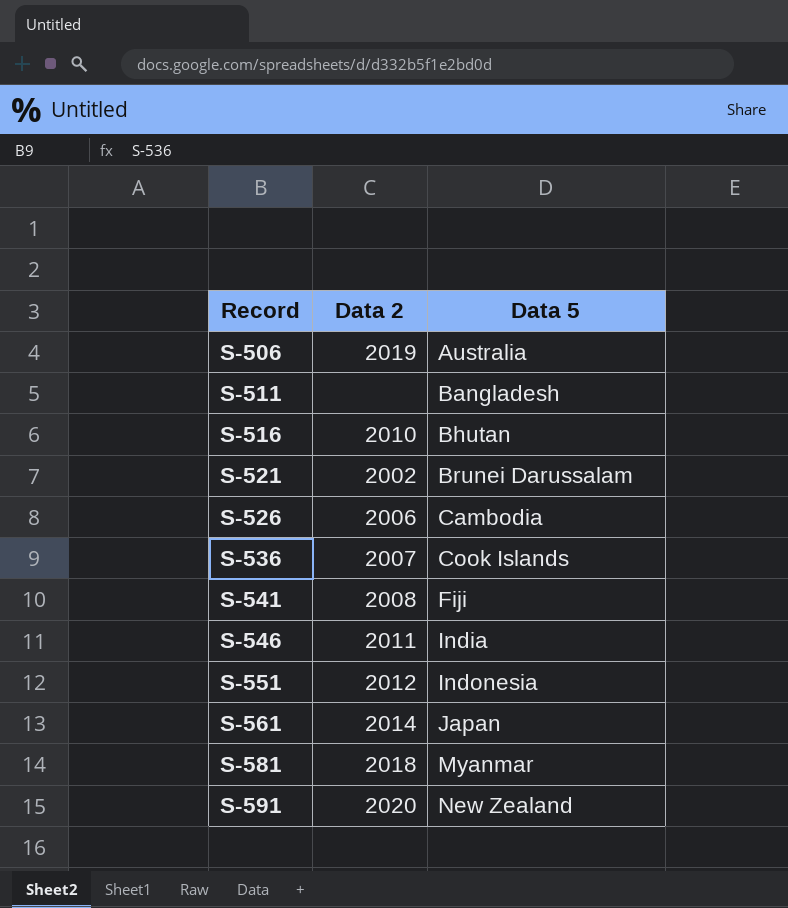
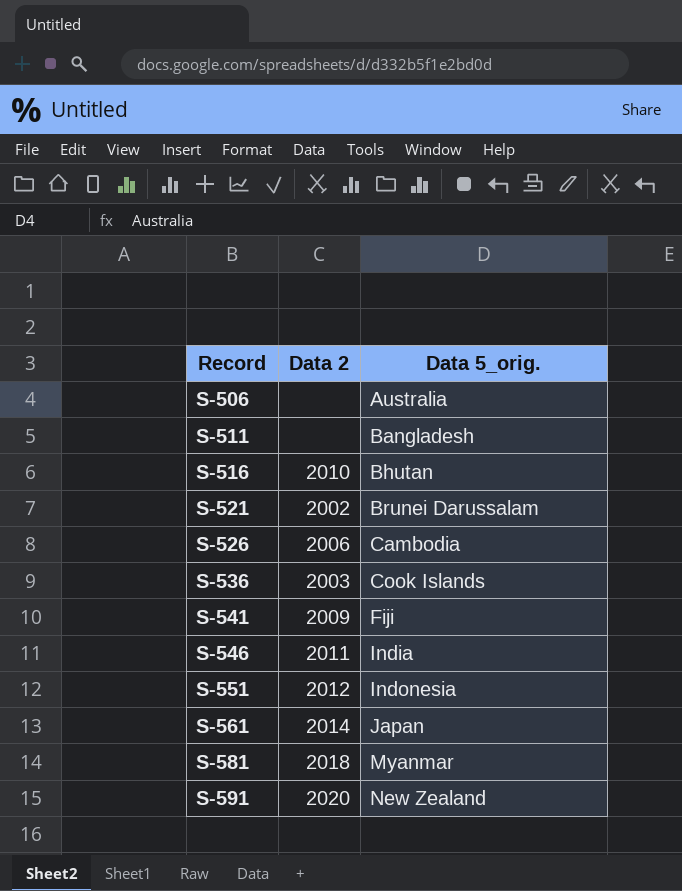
column name: Data 5 -> Data 5_orig.
S-506 | Data 2: 2019 -> none
S-536 | Data 2: 2007 -> 2003
S-541 | Data 2: 2008 -> 2009

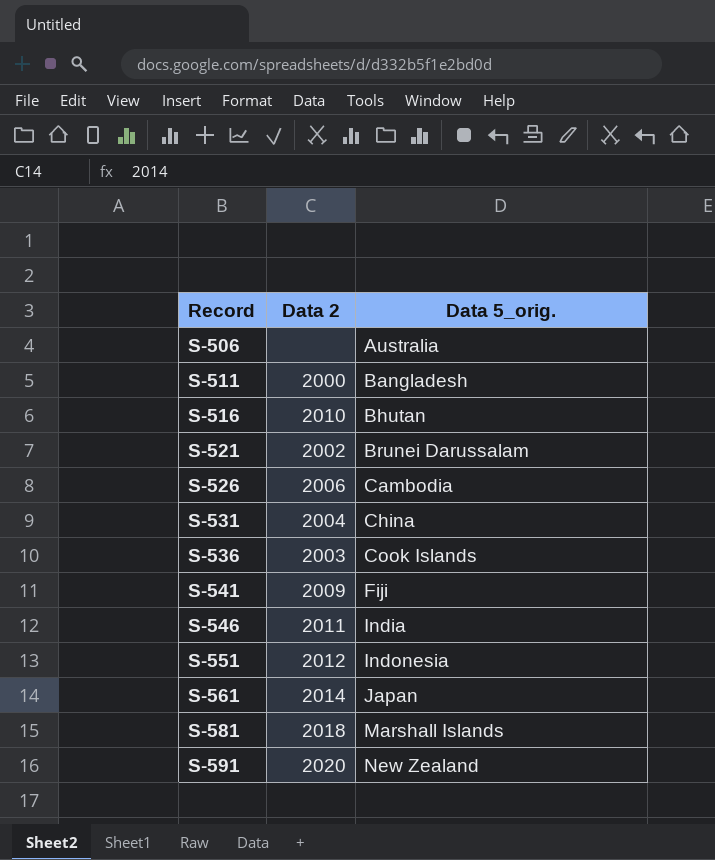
S-511 | Data 2: none -> 2000
row S-531: none -> 2004 | China
S-581 | Data 5_orig.: Myanmar -> Marshall Islands

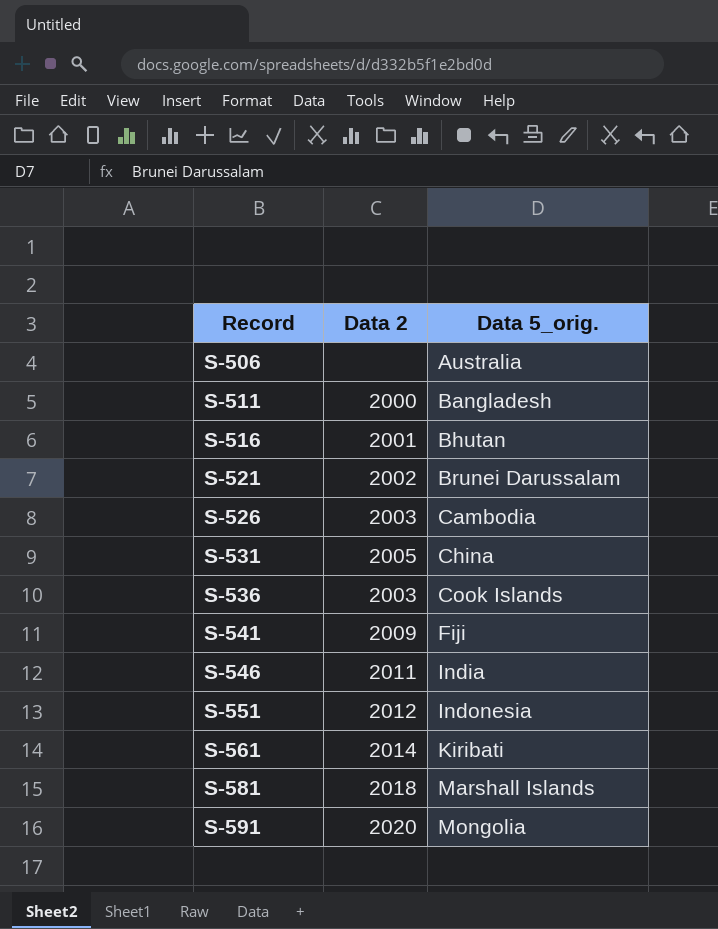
S-516 | Data 2: 2010 -> 2001
S-526 | Data 2: 2006 -> 2003
S-531 | Data 2: 2004 -> 2005
S-561 | Data 5_orig.: Japan -> Kiribati
S-591 | Data 5_orig.: New Zealand -> Mongolia

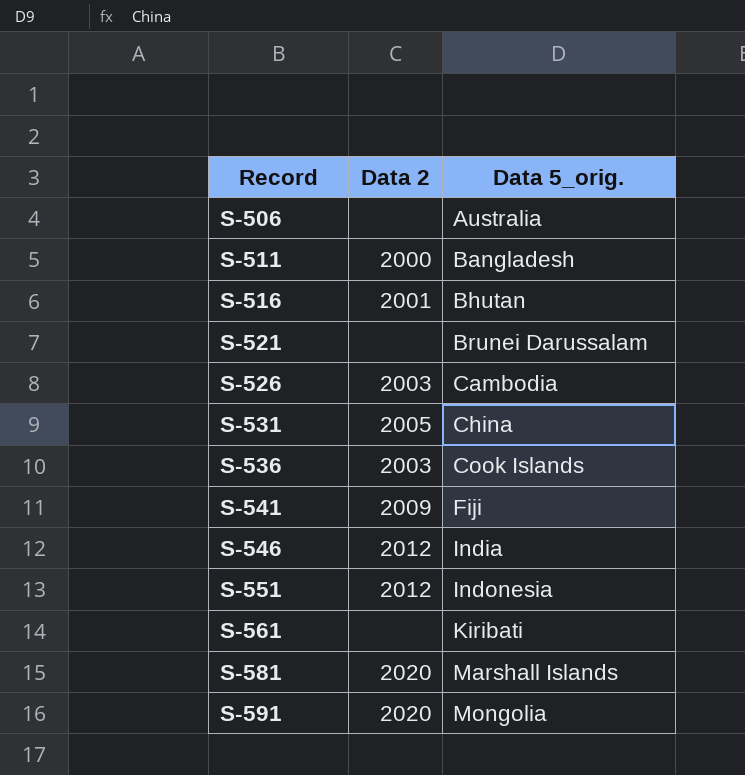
S-521 | Data 2: 2002 -> none
S-546 | Data 2: 2011 -> 2012
S-561 | Data 2: 2014 -> none
S-581 | Data 2: 2018 -> 2020

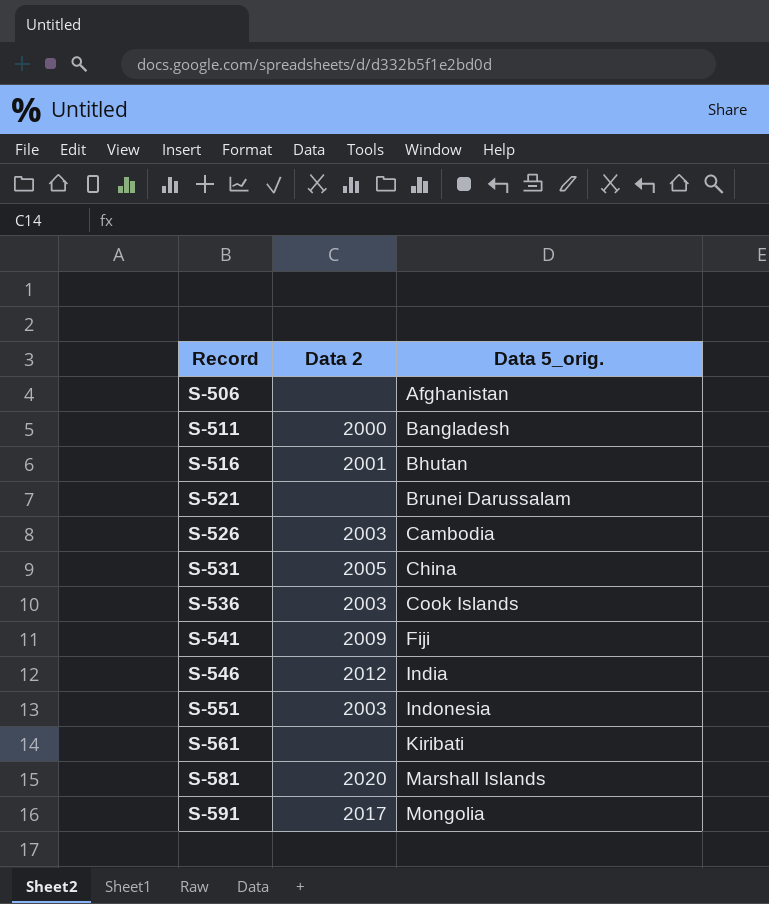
S-506 | Data 5_orig.: Australia -> Afghanistan
S-551 | Data 2: 2012 -> 2003
S-591 | Data 2: 2020 -> 2017

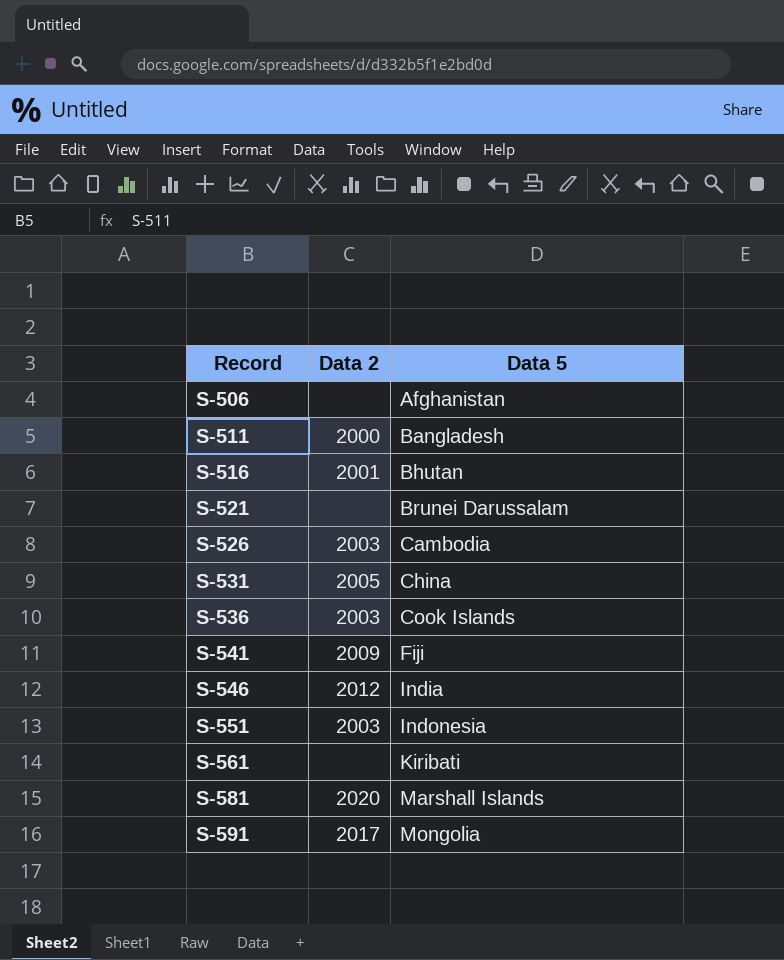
column name: Data 5_orig. -> Data 5

